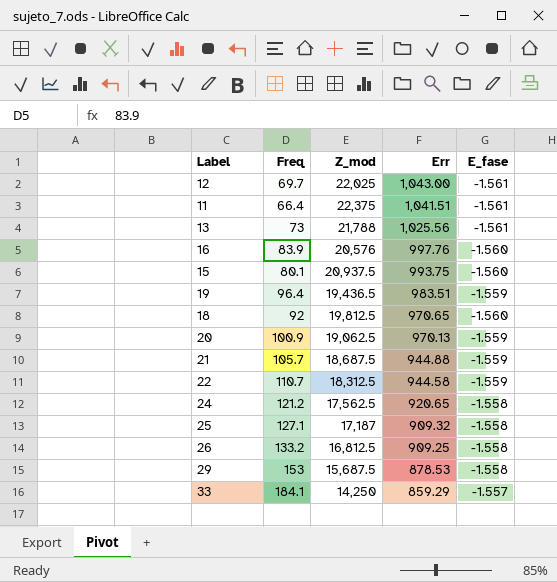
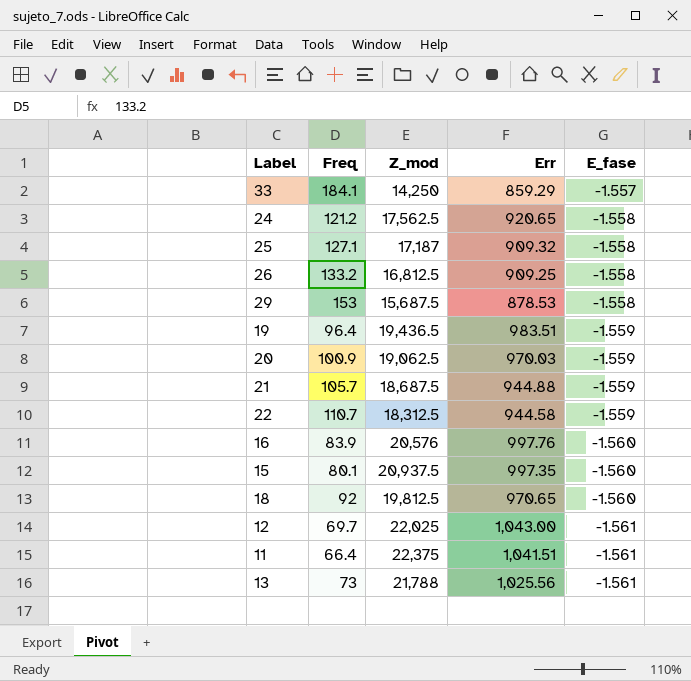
row order: Err descending -> E_fase descending
20 | Err: 970.13 -> 970.03
15 | Err: 993.75 -> 997.35

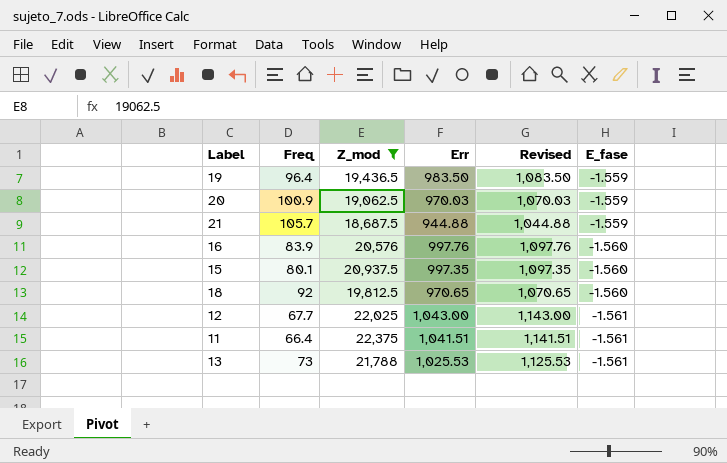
filter: none -> Z_mod >= 18,687.5
column Revised | formula: none -> [Err] + 100
19 | Err: 983.51 -> 983.50
12 | Freq: 69.7 -> 67.7
13 | Err: 1,025.56 -> 1,025.53

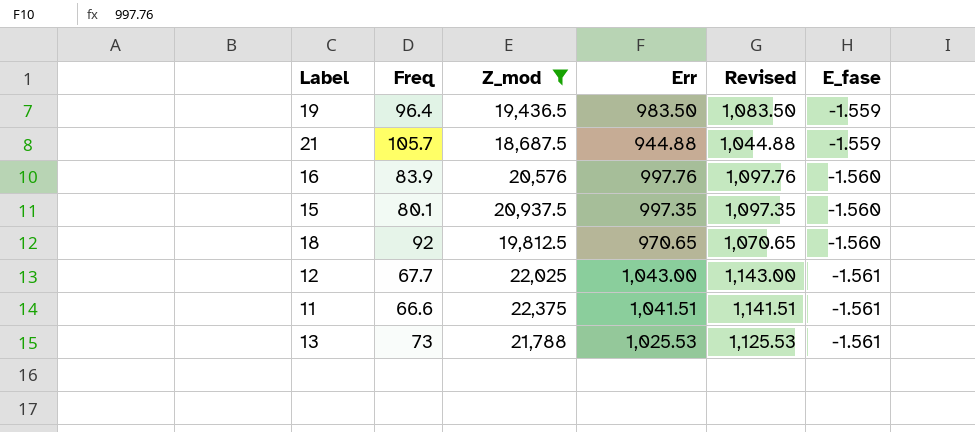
row 20: 100.9 | 19,062.5 | 970.03 | 1,070.03 | -1.559 -> none
11 | Freq: 66.4 -> 66.6

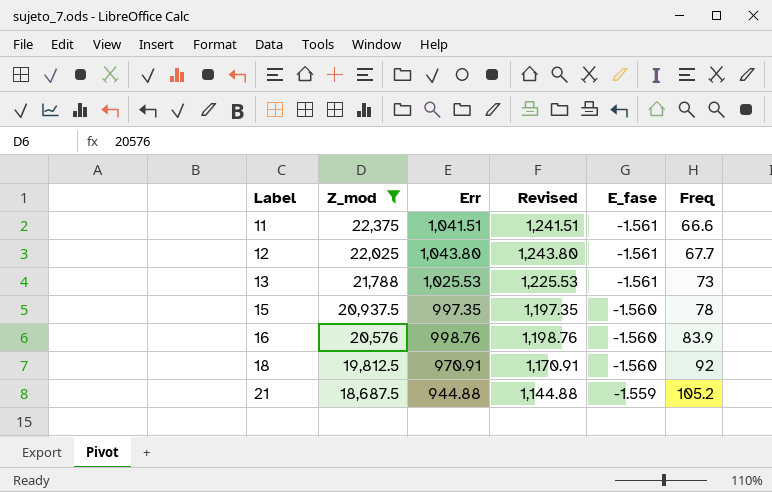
row order: E_fase descending -> Label ascending
column Revised | formula: [Err] + 100 -> [Err] + 200
column Freq | position: 2 -> 6
row 19: 96.4 | 19,436.5 | 983.50 | 1,083.50 | -1.559 -> none
12 | Err: 1,043.00 -> 1,043.80
15 | Freq: 80.1 -> 78
16 | Err: 997.76 -> 998.76
18 | Err: 970.65 -> 970.91
21 | Freq: 105.7 -> 105.2

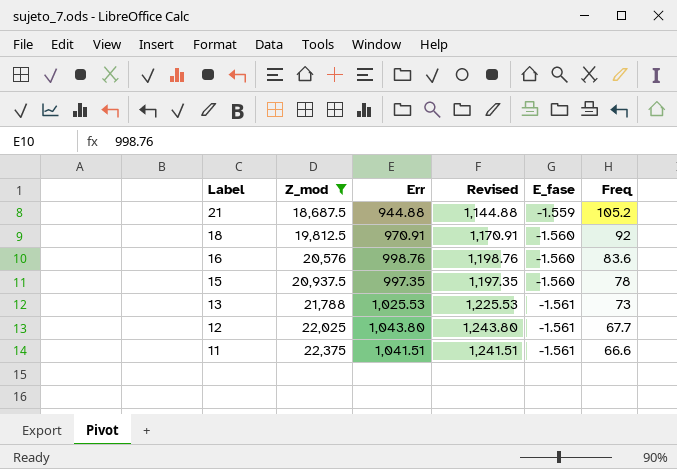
row order: Label ascending -> Label descending
16 | Freq: 83.9 -> 83.6

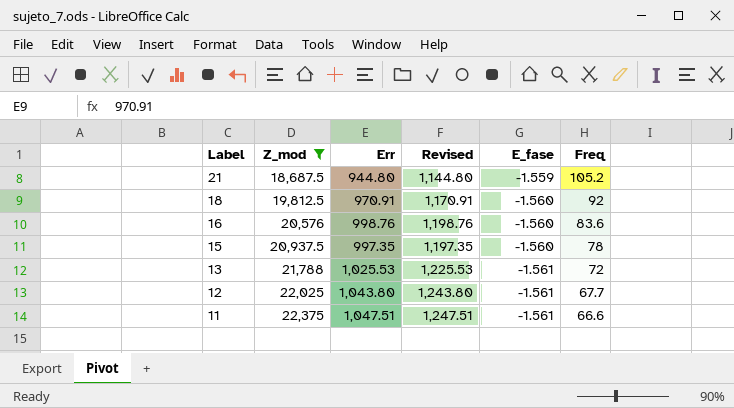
21 | Err: 944.88 -> 944.80
21 | Revised: 1,144.88 -> 1,144.80
13 | Freq: 73 -> 72
11 | Err: 1,041.51 -> 1,047.51
11 | Revised: 1,241.51 -> 1,247.51

